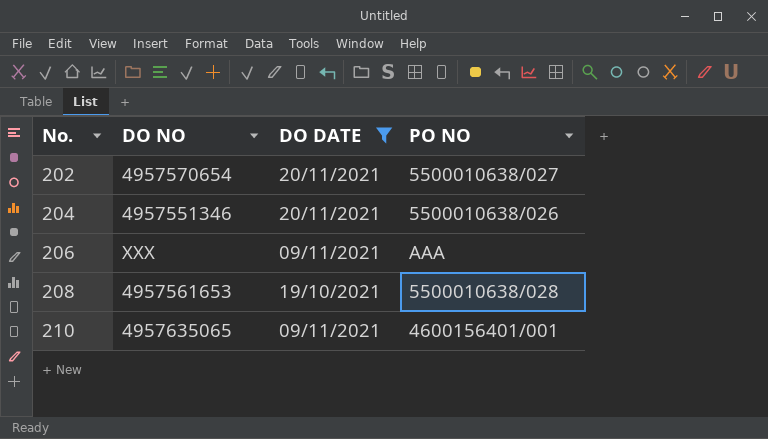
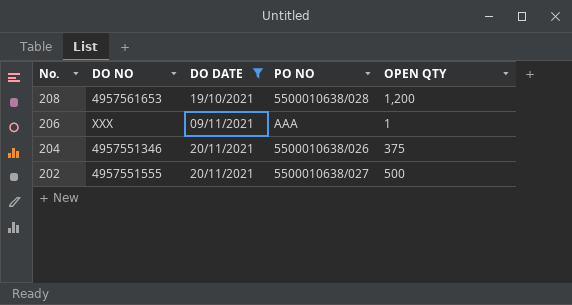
row order: No. ascending -> No. descending
column OPEN QTY | position: none -> 5
row 210: 4957635065 | 09/11/2021 | 4600156401/001 -> none
202 | DO NO: 4957570654 -> 4957551555

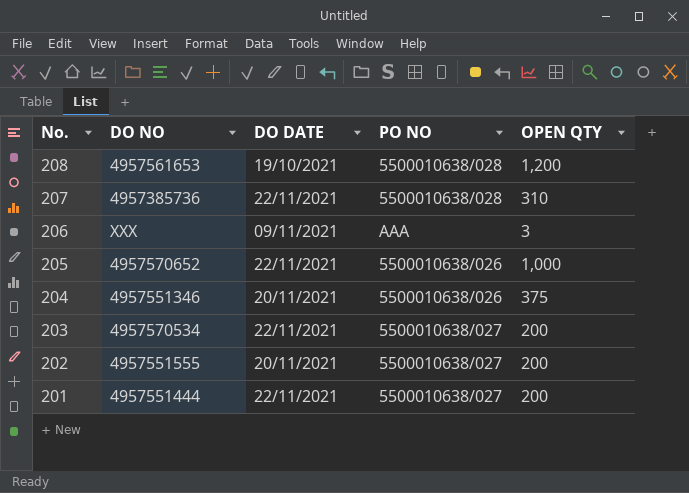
filter: DO DATE != 22/11/2021 -> none
206 | OPEN QTY: 1 -> 3
202 | OPEN QTY: 500 -> 200

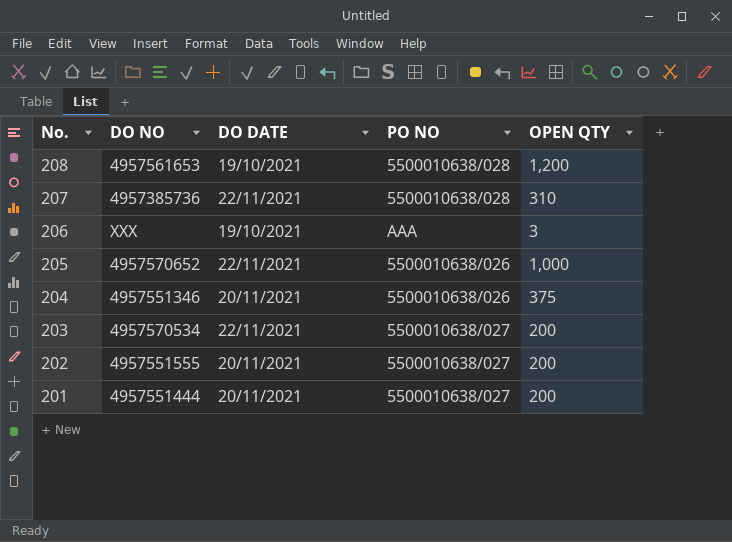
206 | DO DATE: 09/11/2021 -> 19/10/2021
201 | DO DATE: 22/11/2021 -> 20/11/2021

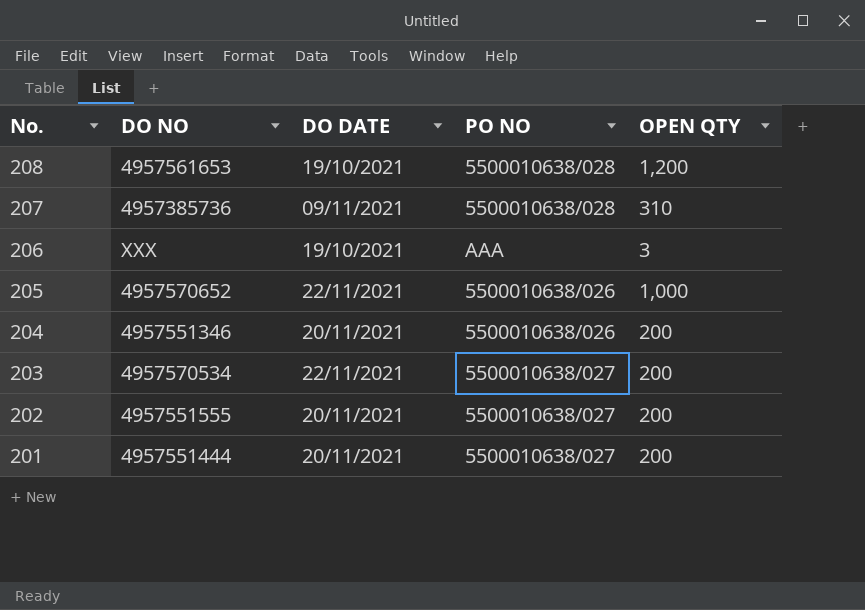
207 | DO DATE: 22/11/2021 -> 09/11/2021
204 | OPEN QTY: 375 -> 200

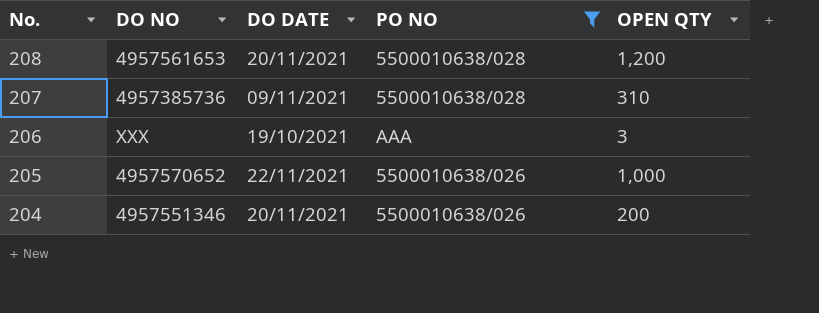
filter: none -> PO NO != 5500010638/027
208 | DO DATE: 19/10/2021 -> 20/11/2021

